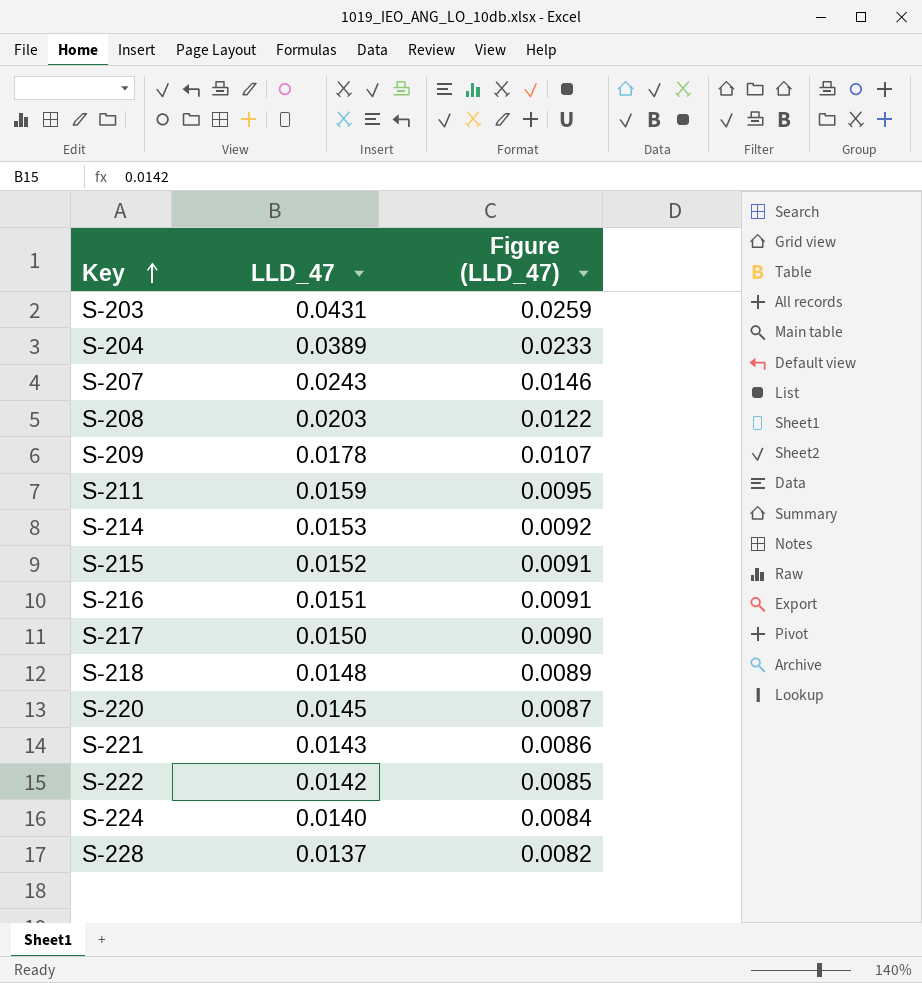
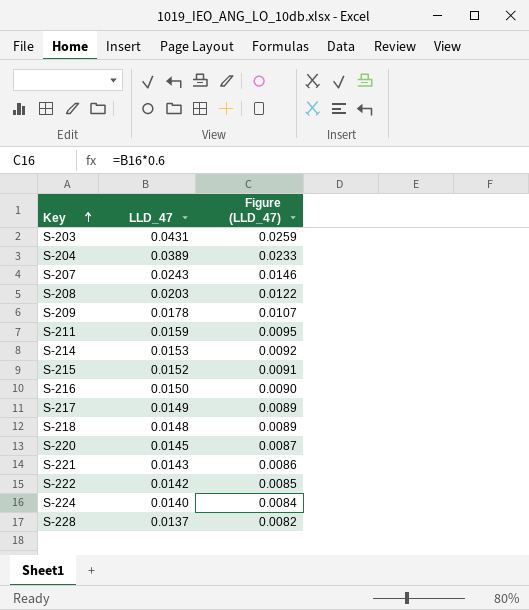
S-216 | LLD_47: 0.0151 -> 0.0150
S-216 | Figure (LLD_47): 0.0091 -> 0.0090
S-217 | LLD_47: 0.0150 -> 0.0149
S-217 | Figure (LLD_47): 0.0090 -> 0.0089

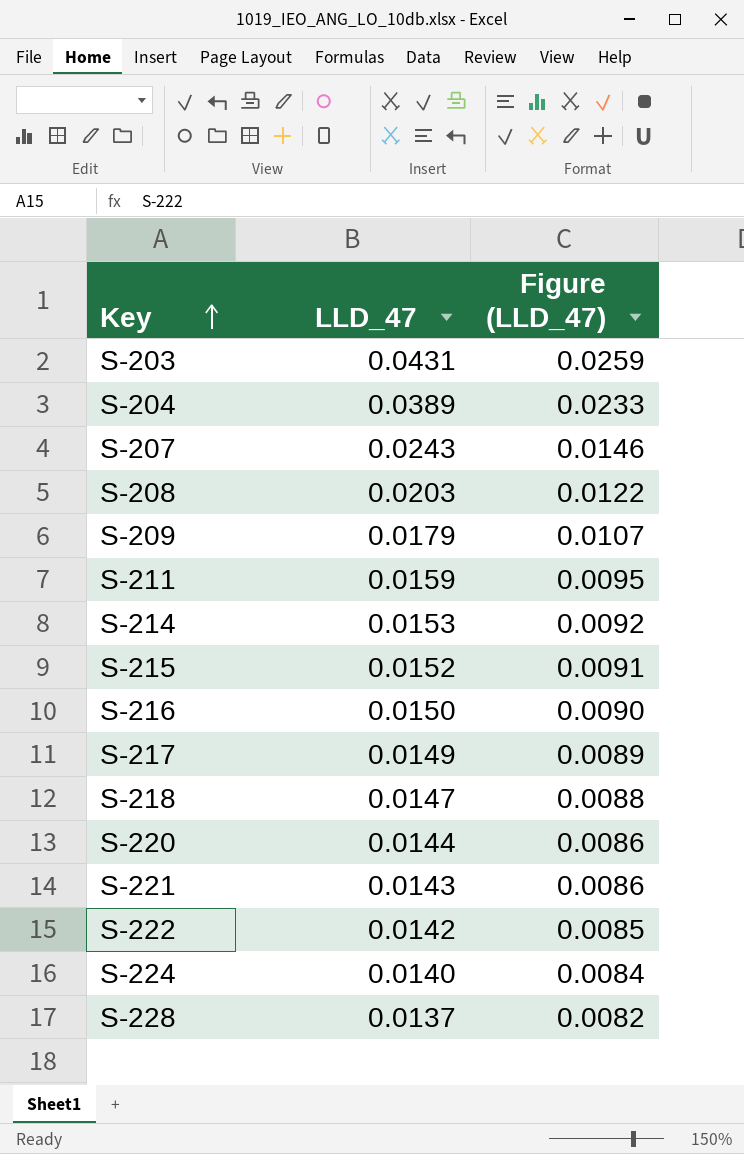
S-209 | LLD_47: 0.0178 -> 0.0179
S-218 | LLD_47: 0.0148 -> 0.0147
S-218 | Figure (LLD_47): 0.0089 -> 0.0088
S-220 | LLD_47: 0.0145 -> 0.0144
S-220 | Figure (LLD_47): 0.0087 -> 0.0086

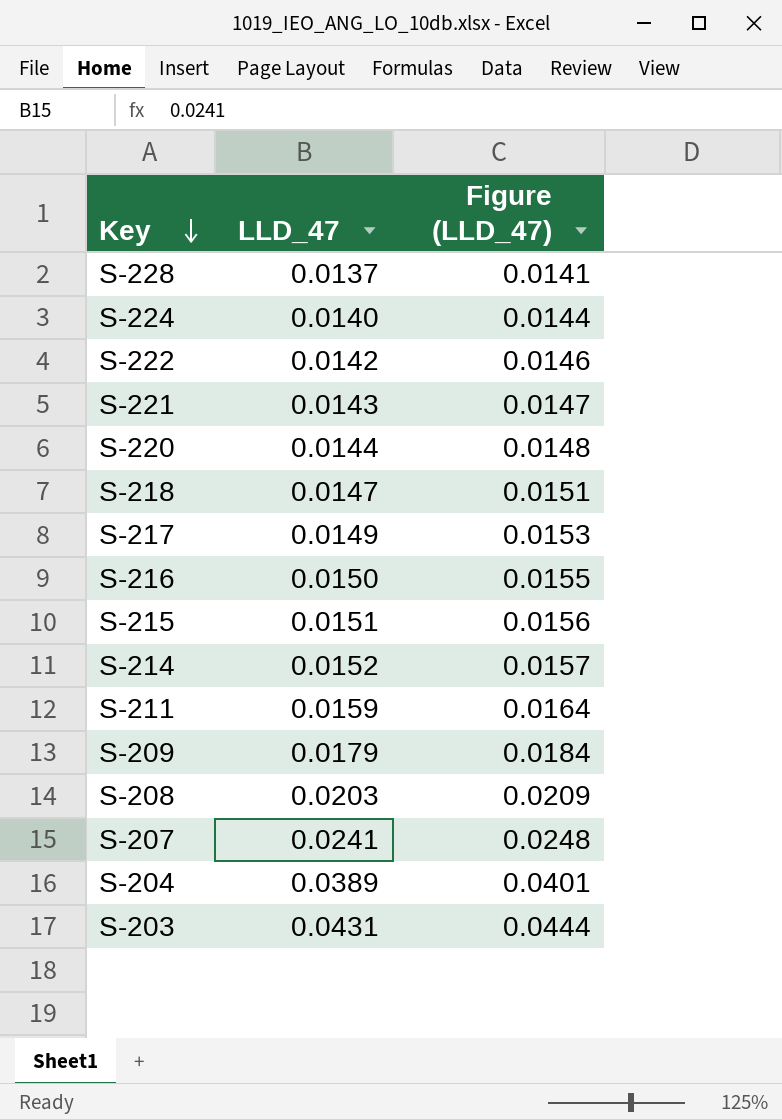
row order: Key ascending -> Key descending
column Figure (LLD_47) | formula: [LLD_47] * 0.6 -> [LLD_47] * 1.03
S-215 | LLD_47: 0.0152 -> 0.0151
S-214 | LLD_47: 0.0153 -> 0.0152
S-207 | LLD_47: 0.0243 -> 0.0241

